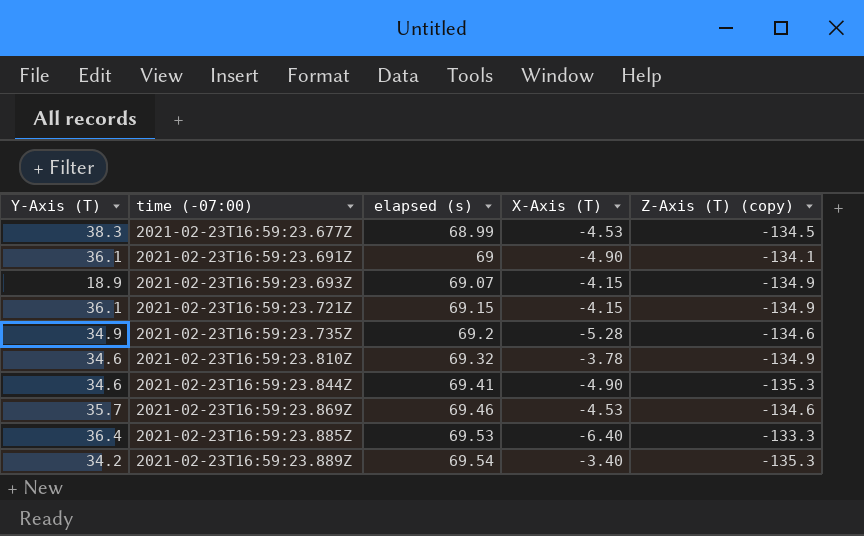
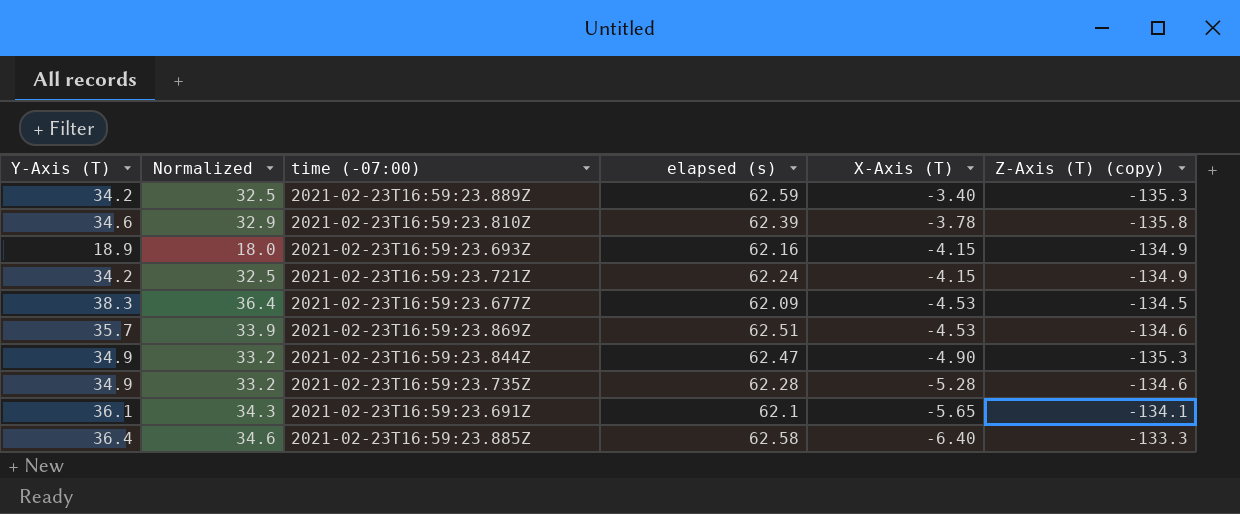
row order: time (-07:00) ascending -> X-Axis (T) descending
column Normalized | formula: none -> [Y-Axis (T)] * 0.95
2021-02-23T16:59:23.889Z | elapsed (s): 69.54 -> 62.59
2021-02-23T16:59:23.810Z | elapsed (s): 69.32 -> 62.39
2021-02-23T16:59:23.810Z | Z-Axis (T) (copy): -134.9 -> -135.8
2021-02-23T16:59:23.693Z | elapsed (s): 69.07 -> 62.16
2021-02-23T16:59:23.721Z | Y-Axis (T): 36.1 -> 34.2
2021-02-23T16:59:23.721Z | elapsed (s): 69.15 -> 62.24
2021-02-23T16:59:23.677Z | elapsed (s): 68.99 -> 62.09
2021-02-23T16:59:23.869Z | elapsed (s): 69.46 -> 62.51
2021-02-23T16:59:23.844Z | Y-Axis (T): 34.6 -> 34.9
2021-02-23T16:59:23.844Z | elapsed (s): 69.41 -> 62.47
2021-02-23T16:59:23.735Z | elapsed (s): 69.2 -> 62.28
2021-02-23T16:59:23.691Z | elapsed (s): 69 -> 62.1
2021-02-23T16:59:23.691Z | X-Axis (T): -4.90 -> -5.65
2021-02-23T16:59:23.885Z | elapsed (s): 69.53 -> 62.58

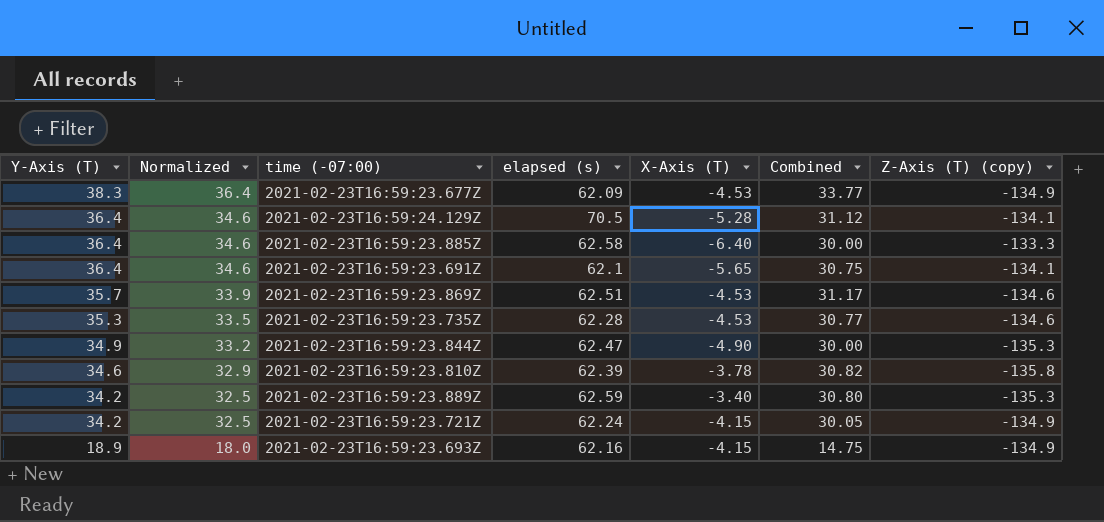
row order: X-Axis (T) descending -> Y-Axis (T) descending
column Combined | formula: none -> [Y-Axis (T)] + [X-Axis (T)]
2021-02-23T16:59:23.677Z | Z-Axis (T) (copy): -134.5 -> -134.9
row 2021-02-23T16:59:24.129Z: none -> 36.4 | 34.6 | 70.5 | -5.28 | 31.12 | -134.1
2021-02-23T16:59:23.691Z | Y-Axis (T): 36.1 -> 36.4
2021-02-23T16:59:23.691Z | Normalized: 34.3 -> 34.6
2021-02-23T16:59:23.735Z | Y-Axis (T): 34.9 -> 35.3
2021-02-23T16:59:23.735Z | Normalized: 33.2 -> 33.5
2021-02-23T16:59:23.735Z | X-Axis (T): -5.28 -> -4.53

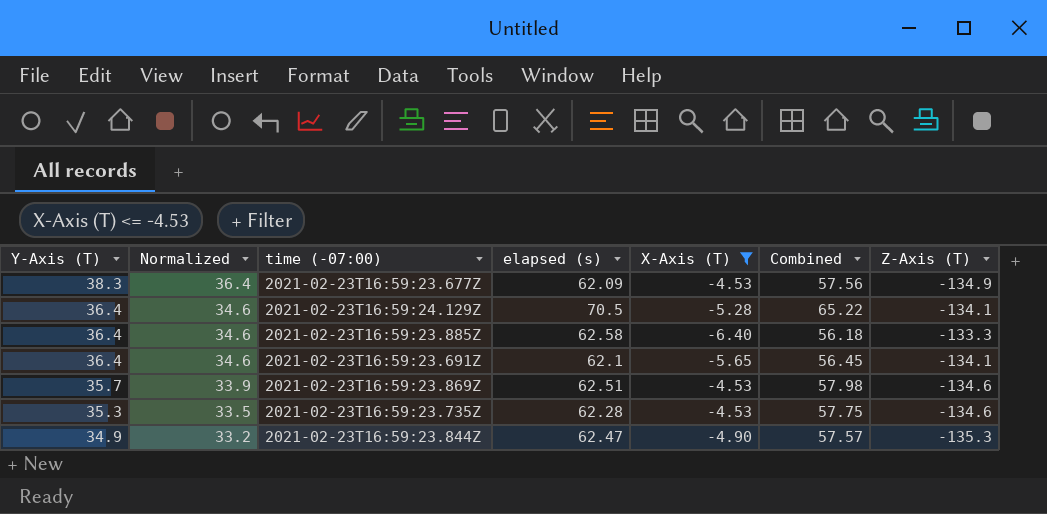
filter: none -> X-Axis (T) <= -4.53
column Combined | formula: [Y-Axis (T)] + [X-Axis (T)] -> [elapsed (s)] + [X-Axis (T)]
column name: Z-Axis (T) (copy) -> Z-Axis (T)

